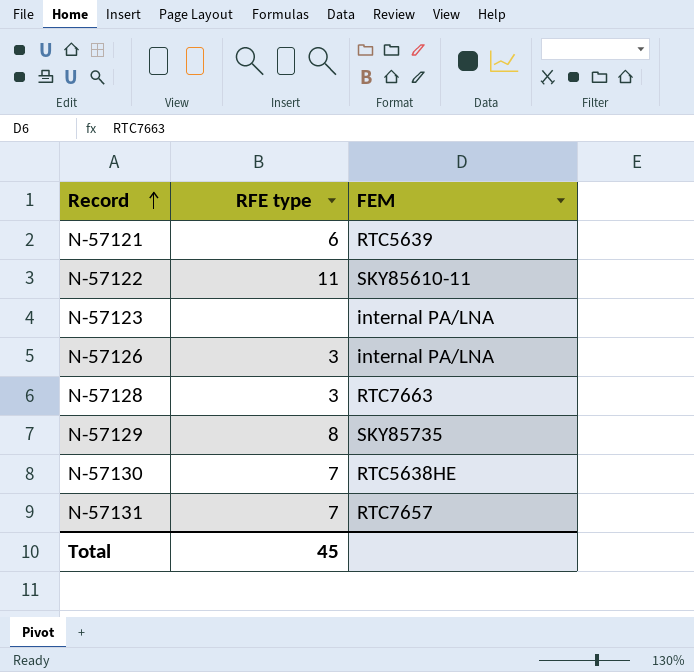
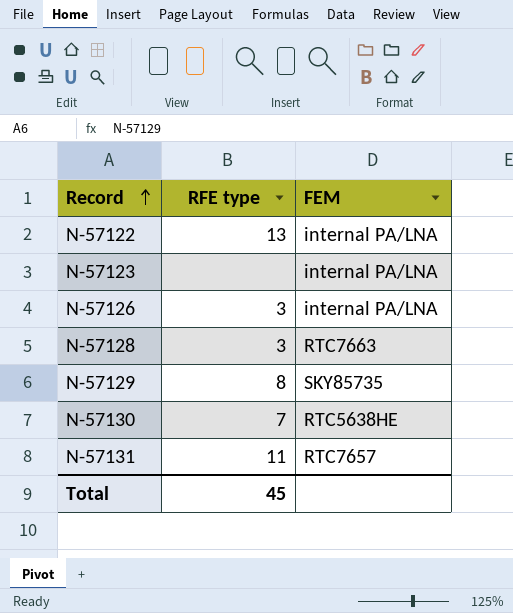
row N-57121: 6 | RTC5639 -> none
N-57122 | RFE type: 11 -> 13
N-57122 | FEM: SKY85610-11 -> internal PA/LNA
N-57131 | RFE type: 7 -> 11

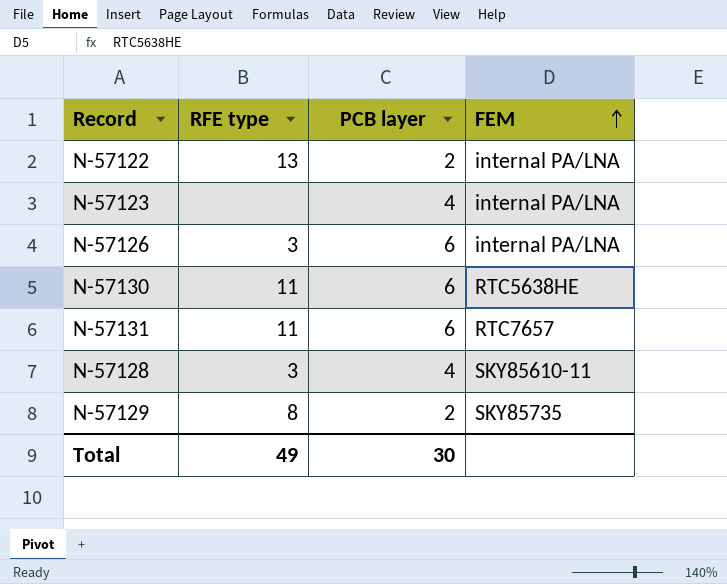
row order: Record ascending -> FEM ascending
column PCB layer | position: none -> 3
N-57130 | RFE type: 7 -> 11
N-57128 | FEM: RTC7663 -> SKY85610-11
Total | RFE type: 45 -> 49

